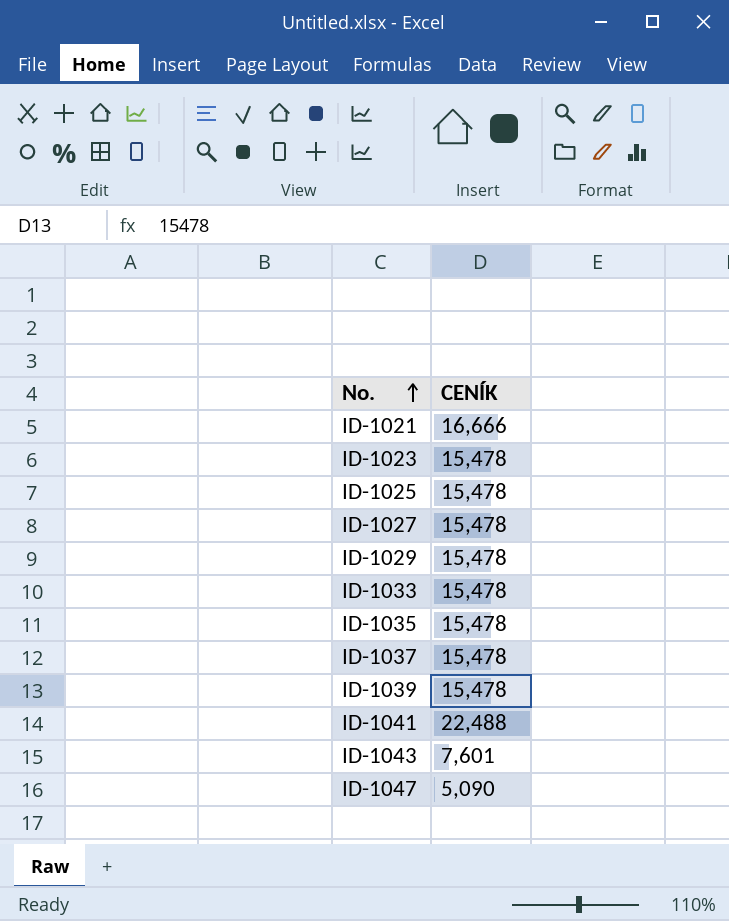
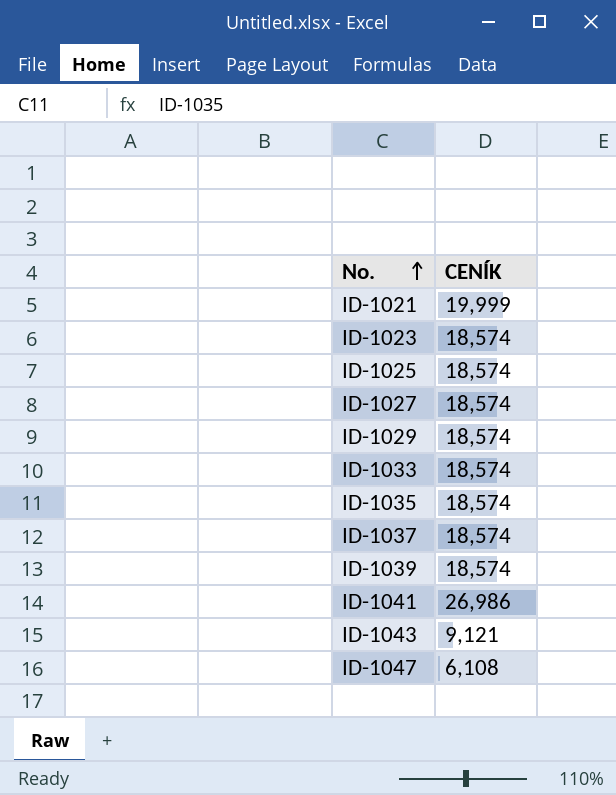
ID-1021 | CENÍK: 16,666 -> 19,999
ID-1023 | CENÍK: 15,478 -> 18,574
ID-1025 | CENÍK: 15,478 -> 18,574
ID-1027 | CENÍK: 15,478 -> 18,574
ID-1029 | CENÍK: 15,478 -> 18,574
ID-1033 | CENÍK: 15,478 -> 18,574
ID-1035 | CENÍK: 15,478 -> 18,574
ID-1037 | CENÍK: 15,478 -> 18,574
ID-1039 | CENÍK: 15,478 -> 18,574
ID-1041 | CENÍK: 22,488 -> 26,986
ID-1043 | CENÍK: 7,601 -> 9,121
ID-1047 | CENÍK: 5,090 -> 6,108

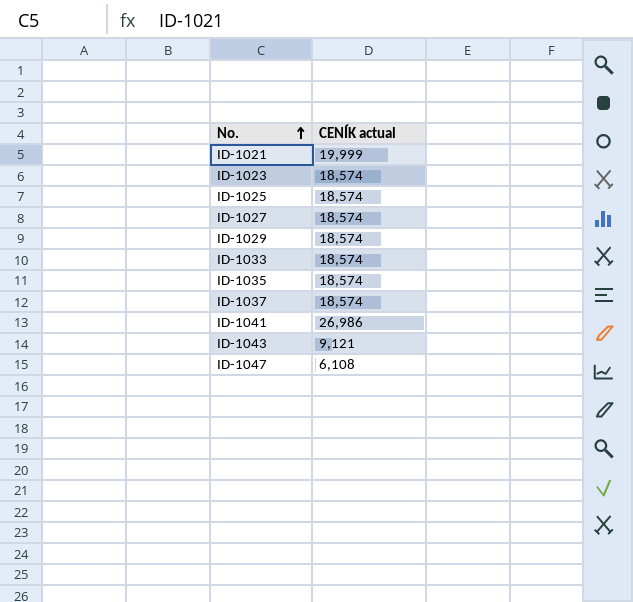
column name: CENÍK -> CENÍK actual
row ID-1039: 18,574 -> none

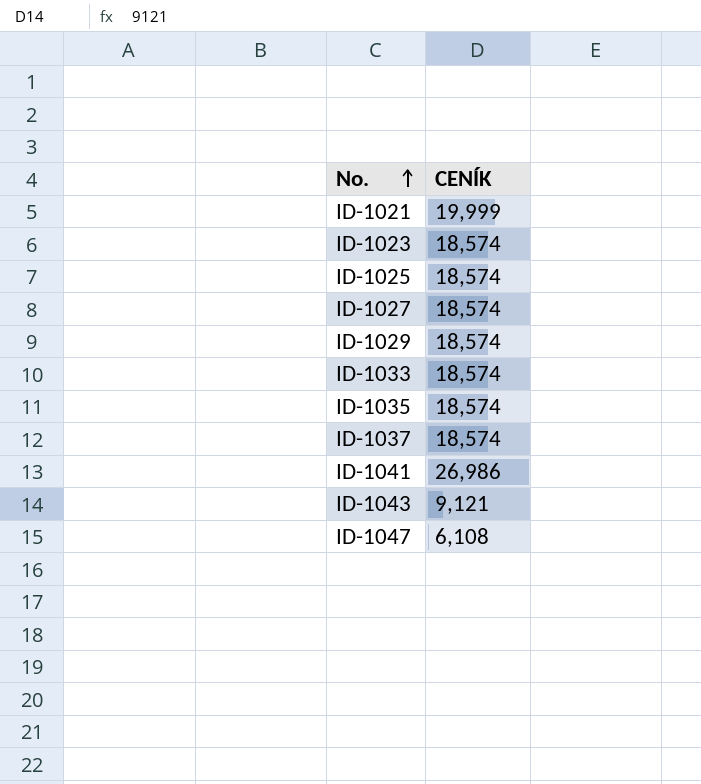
column name: CENÍK actual -> CENÍK

